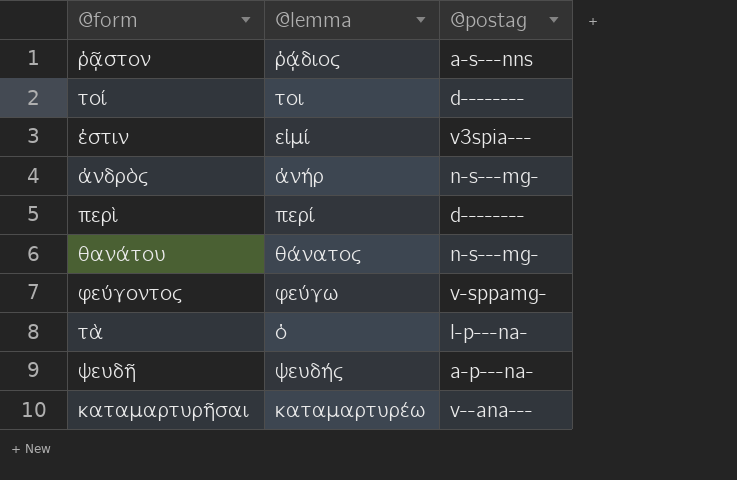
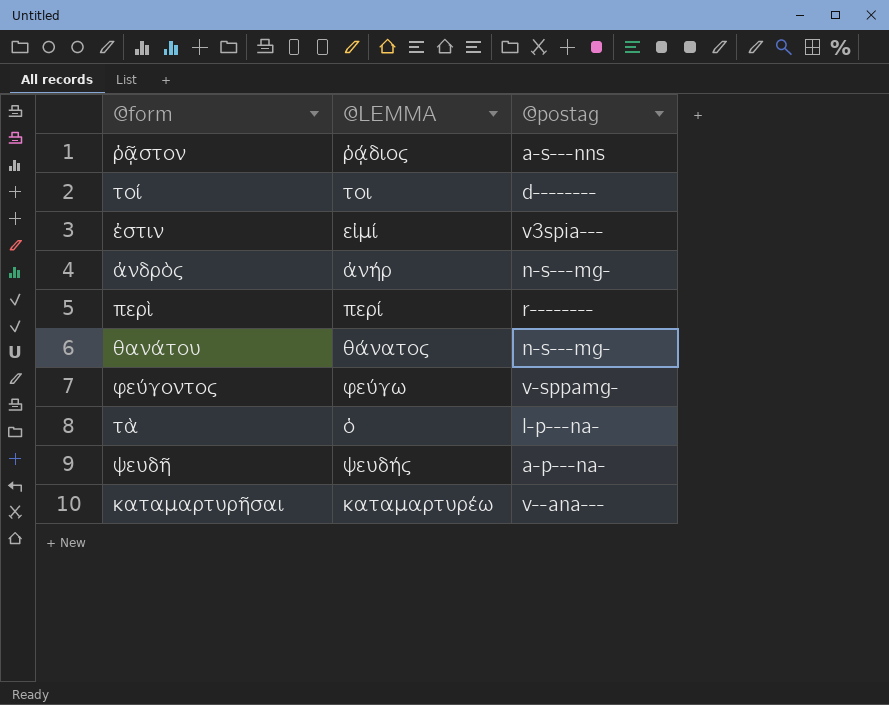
column name: @lemma -> @LEMMA
περὶ | @postag: d-------- -> r--------

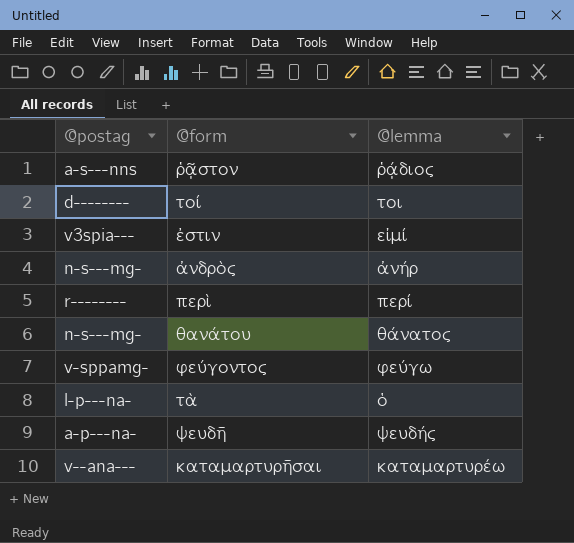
column @postag | position: 3 -> 1
column name: @LEMMA -> @lemma

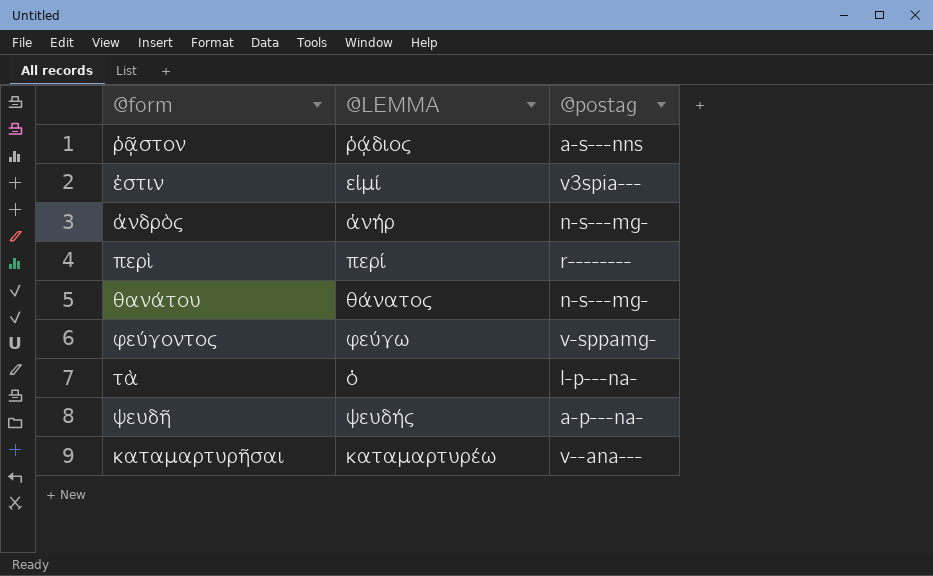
column name: @lemma -> @LEMMA
column @postag | position: 1 -> 3
row τοί: d-------- | τοι -> none

